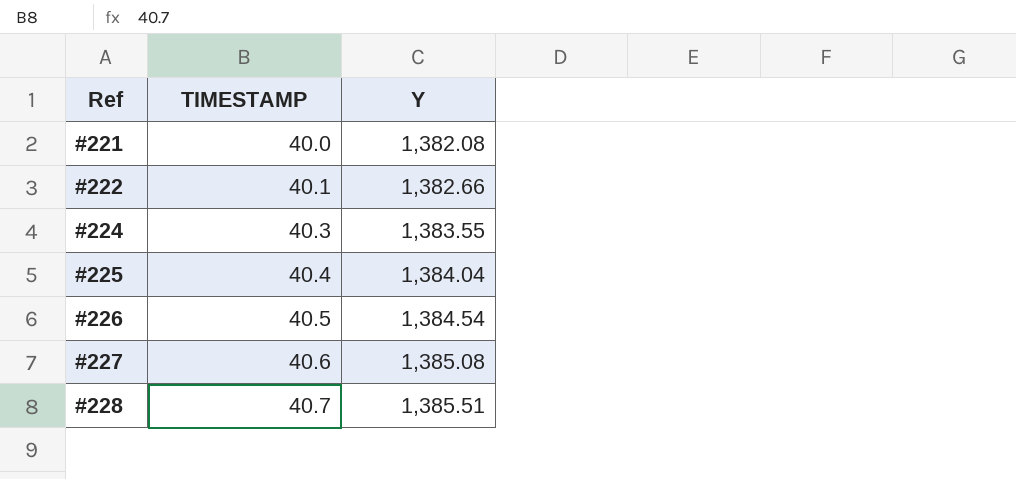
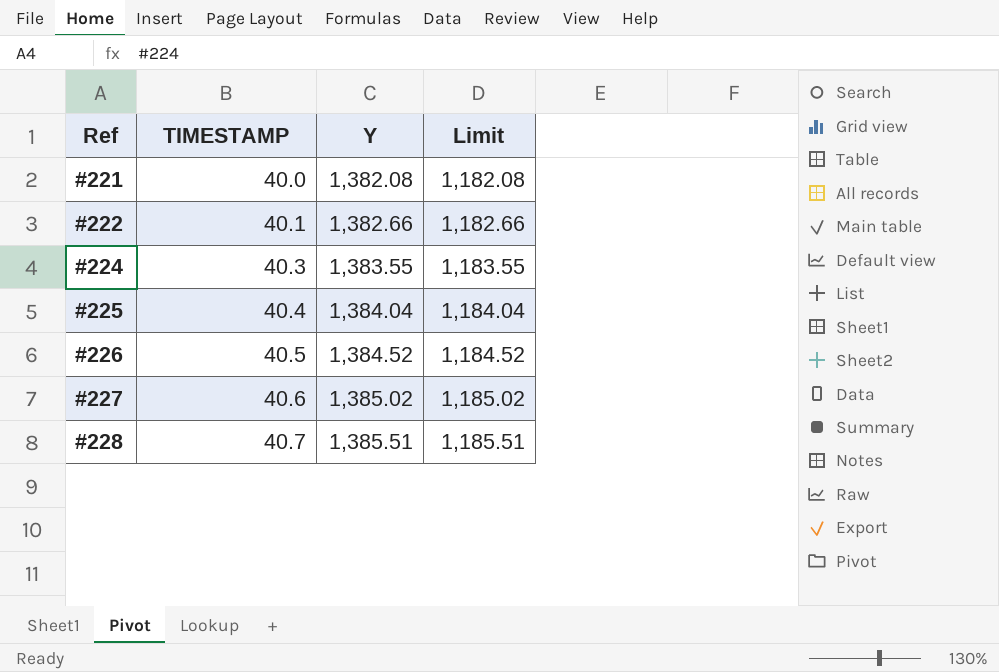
column Limit | formula: none -> [Y] - 200
#226 | Y: 1,384.54 -> 1,384.52
#227 | Y: 1,385.08 -> 1,385.02

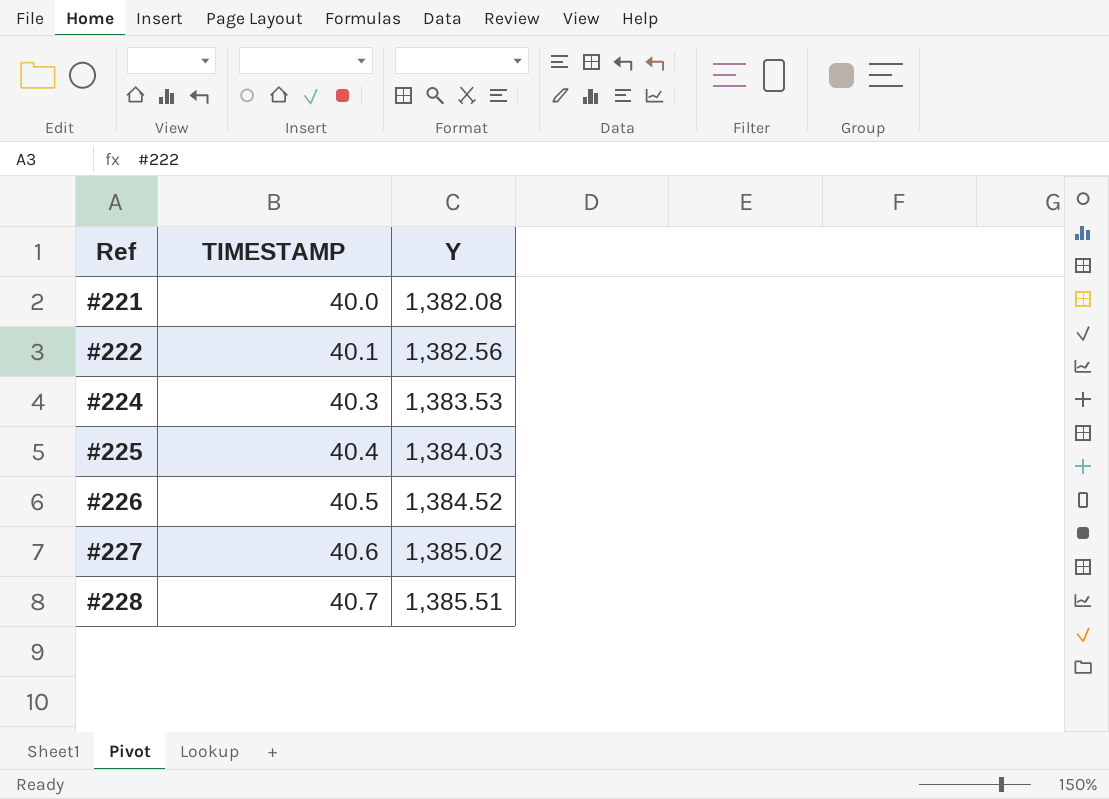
column Limit | formula: [Y] - 200 -> none
#222 | Y: 1,382.66 -> 1,382.56
#224 | Y: 1,383.55 -> 1,383.53
#225 | Y: 1,384.04 -> 1,384.03

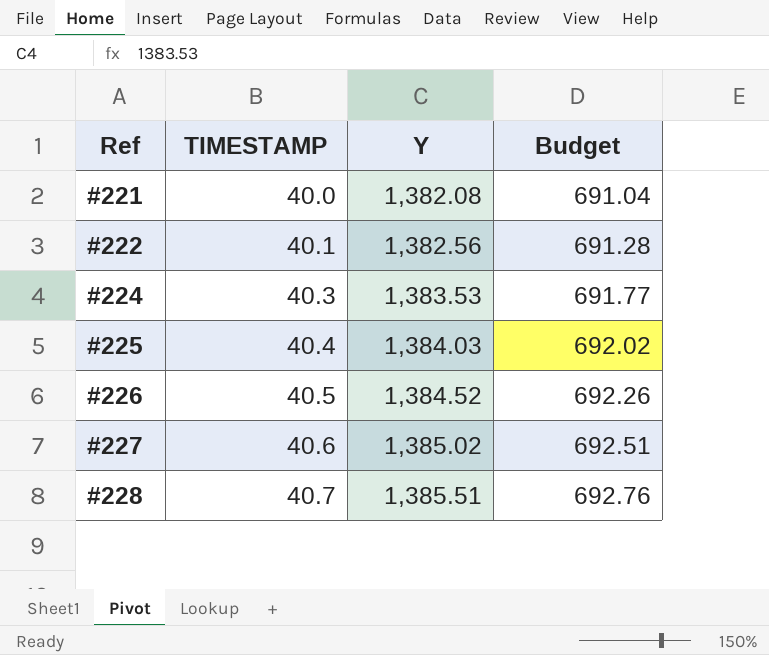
column Budget | formula: none -> [Y] * 0.5

